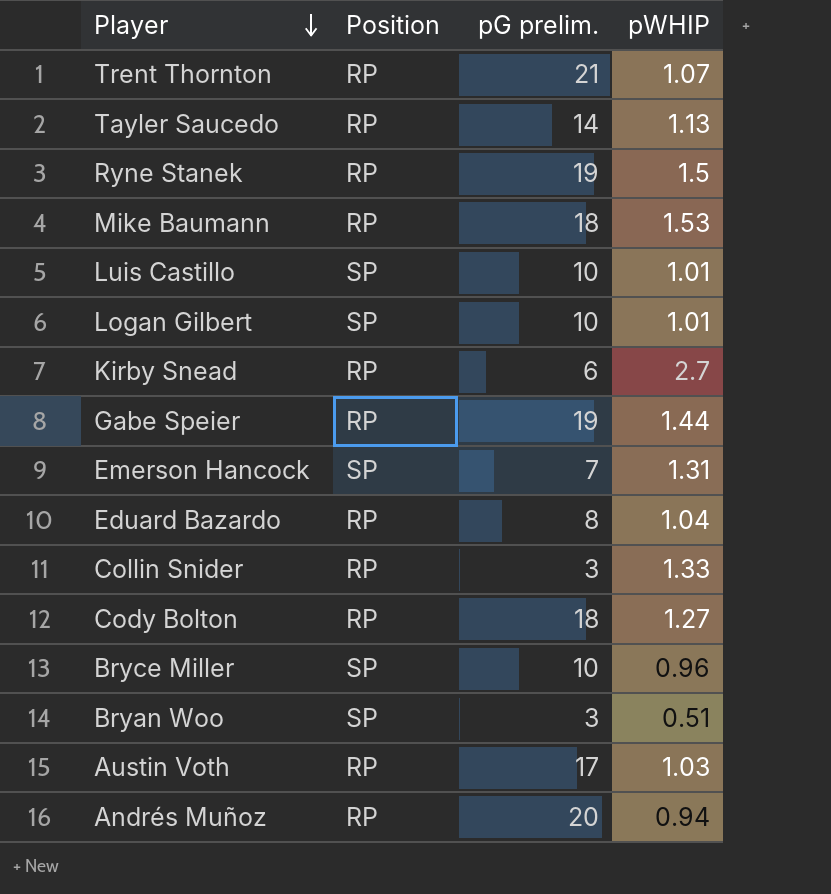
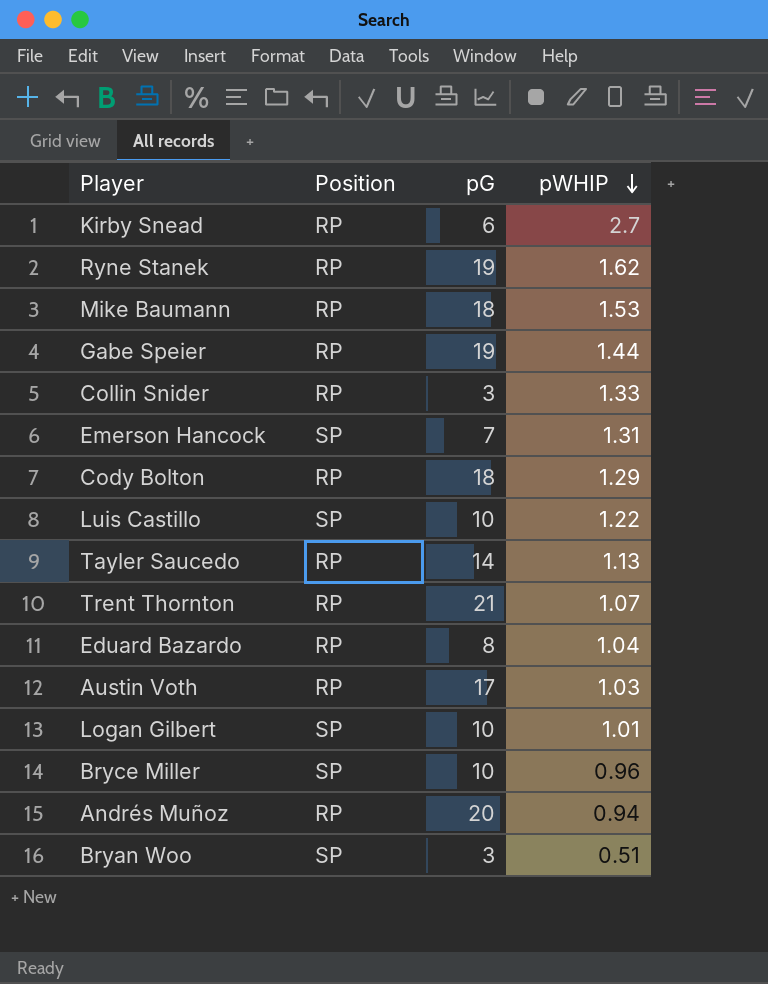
row order: Player descending -> pWHIP descending
column name: pG prelim. -> pG
Ryne Stanek | pWHIP: 1.5 -> 1.62
Cody Bolton | pWHIP: 1.27 -> 1.29
Luis Castillo | pWHIP: 1.01 -> 1.22

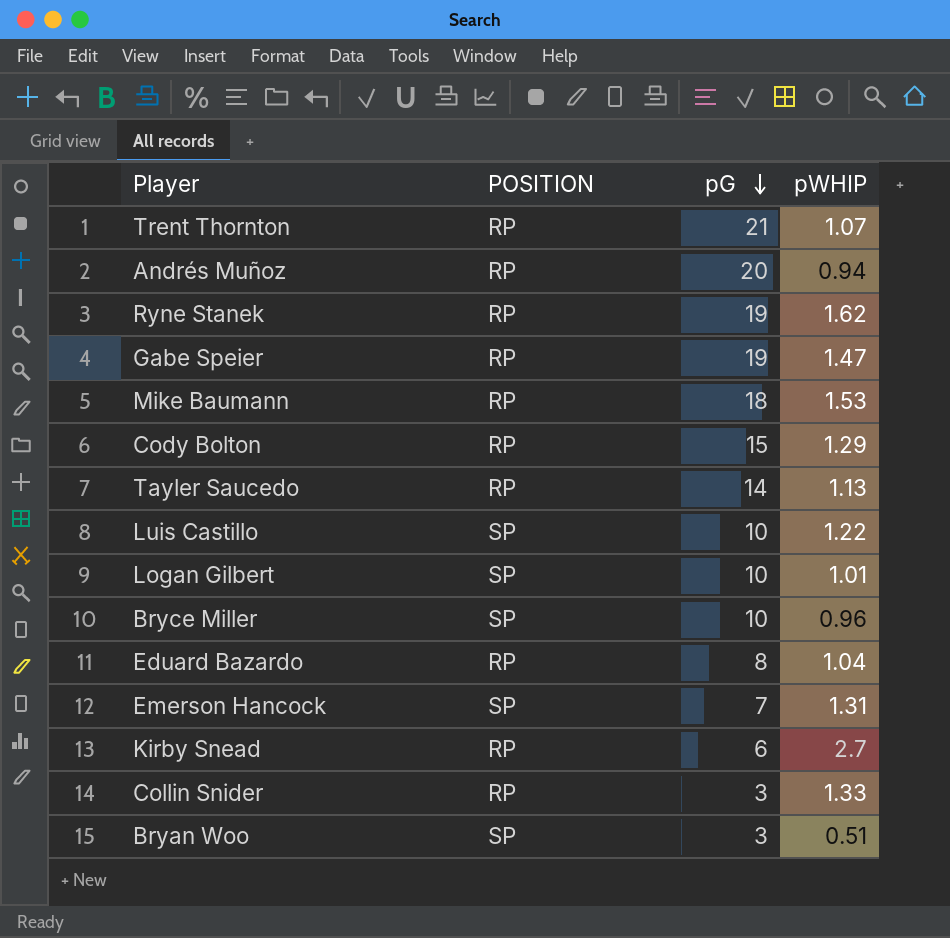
row order: pWHIP descending -> pG descending
column name: Position -> POSITION
row Austin Voth: RP | 17 | 1.03 -> none
Gabe Speier | pWHIP: 1.44 -> 1.47
Cody Bolton | pG: 18 -> 15

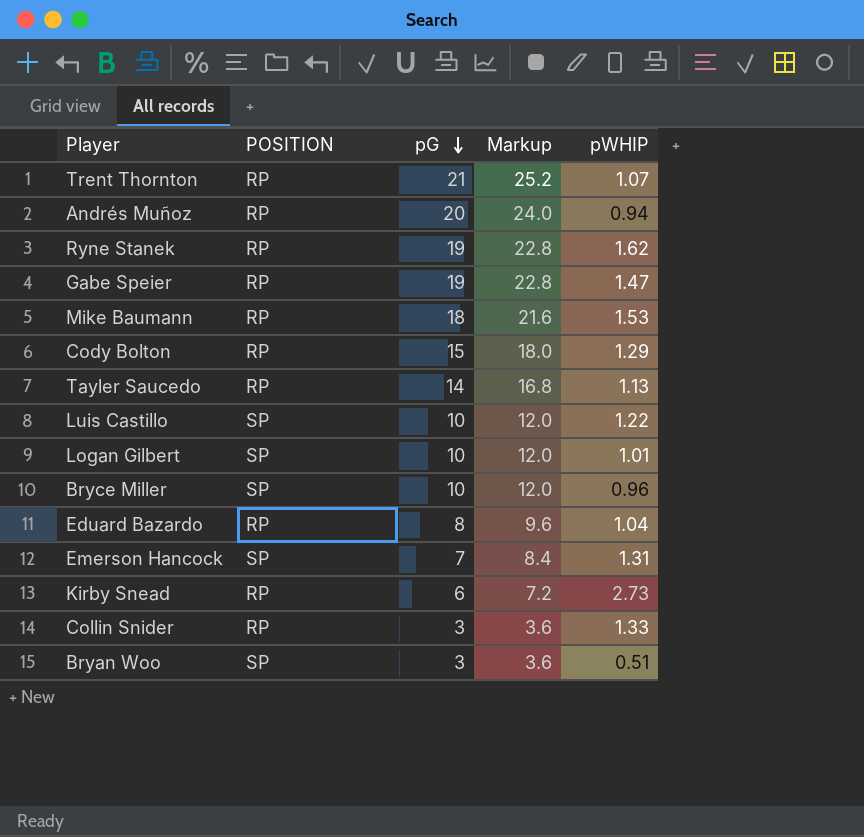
column Markup | formula: none -> [pG] * 1.2
Kirby Snead | pWHIP: 2.7 -> 2.73

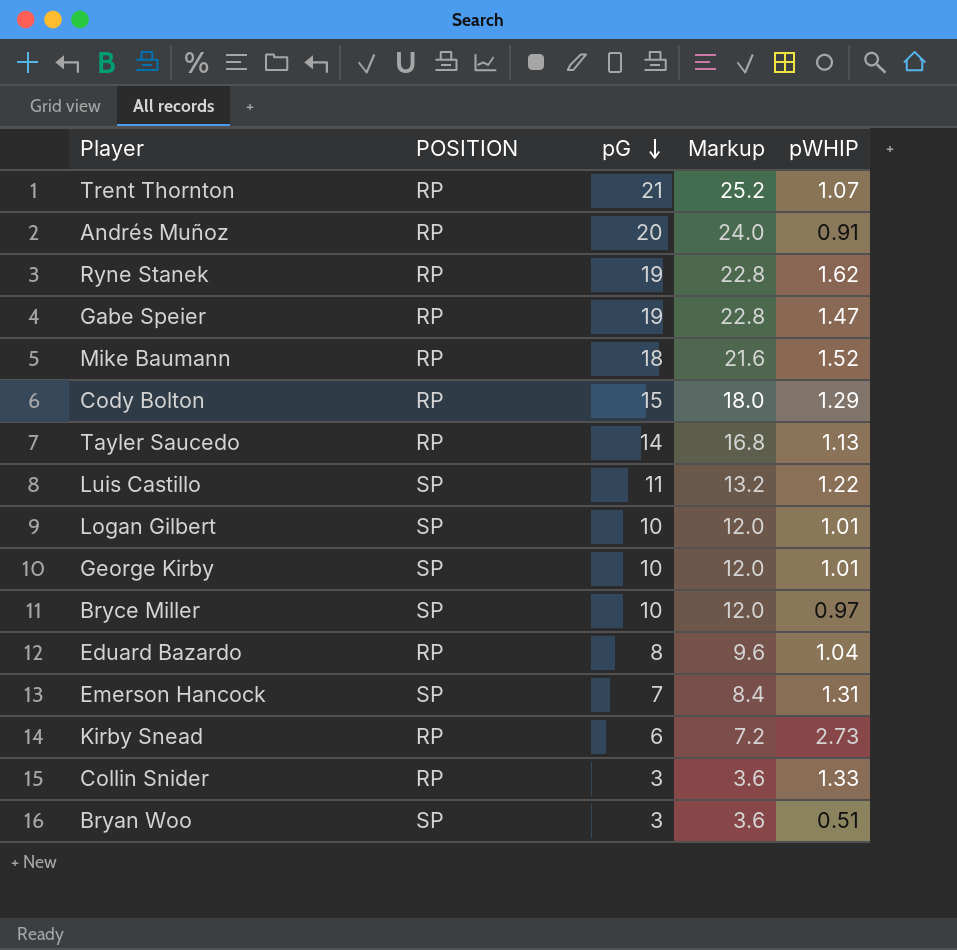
Andrés Muñoz | pWHIP: 0.94 -> 0.91
Mike Baumann | pWHIP: 1.53 -> 1.52
Luis Castillo | pG: 10 -> 11
Luis Castillo | Markup: 12.0 -> 13.2
row George Kirby: none -> SP | 10 | 12.0 | 1.01
Bryce Miller | pWHIP: 0.96 -> 0.97

